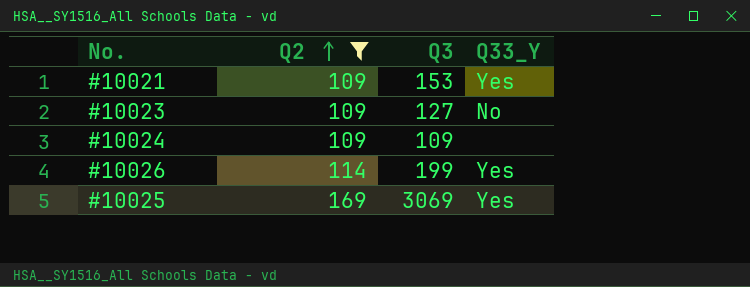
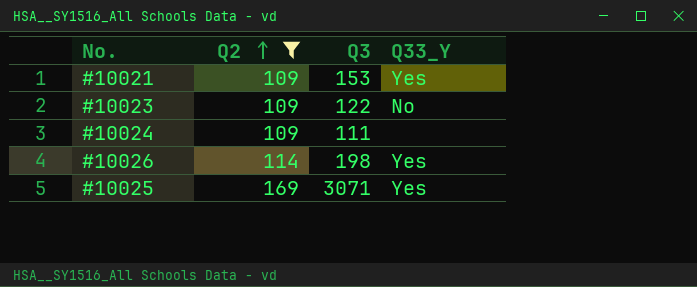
#10023 | Q3: 127 -> 122
#10024 | Q3: 109 -> 111
#10026 | Q3: 199 -> 198
#10025 | Q3: 3069 -> 3071

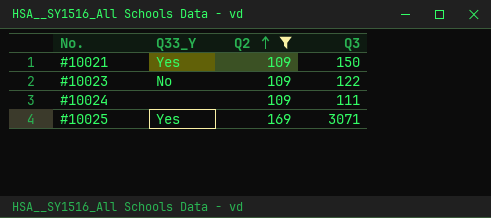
column Q33_Y | position: 4 -> 2
row #10026: 114 | 198 | Yes -> none
#10021 | Q3: 153 -> 150

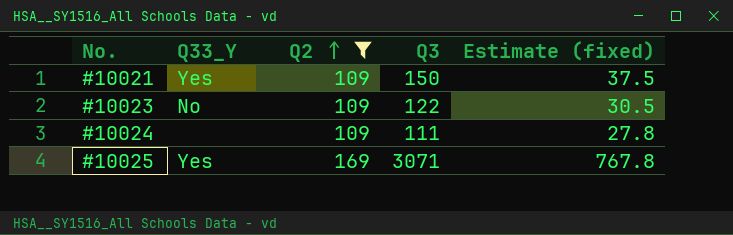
column Estimate (fixed) | formula: none -> [Q3] * 0.25

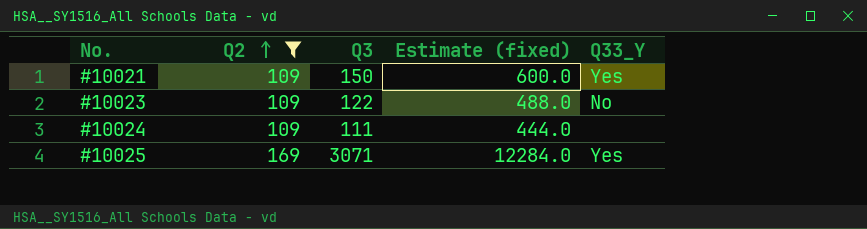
column Estimate (fixed) | formula: [Q3] * 0.25 -> [Q3] * 4
column Q33_Y | position: 2 -> 5

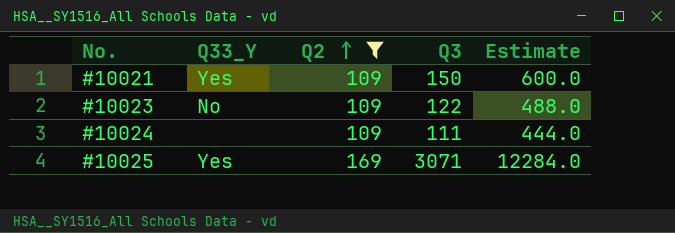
column Q33_Y | position: 5 -> 2
column name: Estimate (fixed) -> Estimate

